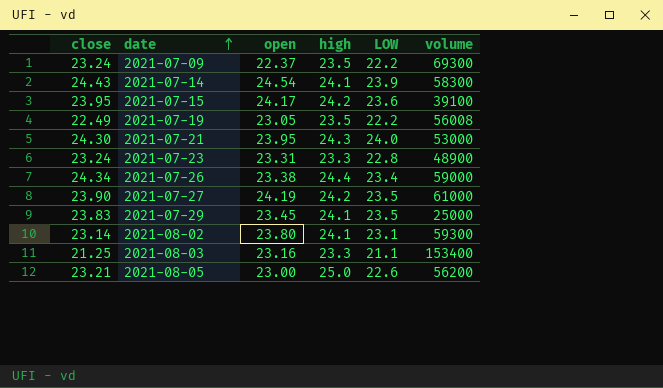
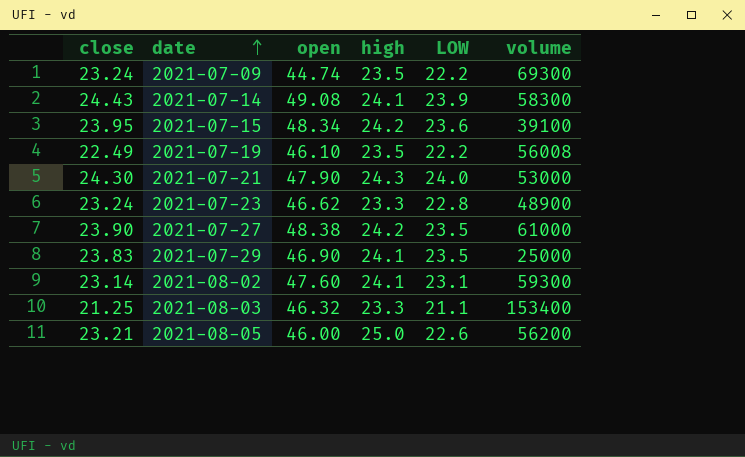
row 2021-07-26: 24.34 | 23.38 | 24.4 | 23.4 | 59000 -> none
2021-07-09 | open: 22.37 -> 44.74
2021-07-14 | open: 24.54 -> 49.08
2021-07-15 | open: 24.17 -> 48.34
2021-07-19 | open: 23.05 -> 46.10
2021-07-21 | open: 23.95 -> 47.90
2021-07-23 | open: 23.31 -> 46.62
2021-07-27 | open: 24.19 -> 48.38
2021-07-29 | open: 23.45 -> 46.90
2021-08-02 | open: 23.80 -> 47.60
2021-08-03 | open: 23.16 -> 46.32
2021-08-05 | open: 23.00 -> 46.00

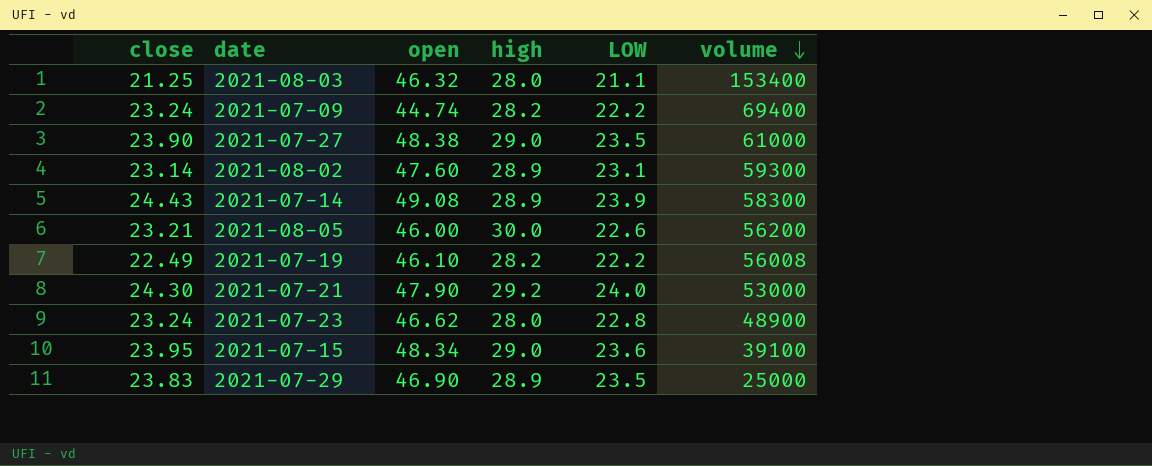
row order: date ascending -> volume descending
2021-08-03 | high: 23.3 -> 28.0
2021-07-09 | high: 23.5 -> 28.2
2021-07-09 | volume: 69300 -> 69400
2021-07-27 | high: 24.2 -> 29.0
2021-08-02 | high: 24.1 -> 28.9
2021-07-14 | high: 24.1 -> 28.9
2021-08-05 | high: 25.0 -> 30.0
2021-07-19 | high: 23.5 -> 28.2
2021-07-21 | high: 24.3 -> 29.2
2021-07-23 | high: 23.3 -> 28.0
2021-07-15 | high: 24.2 -> 29.0
2021-07-29 | high: 24.1 -> 28.9

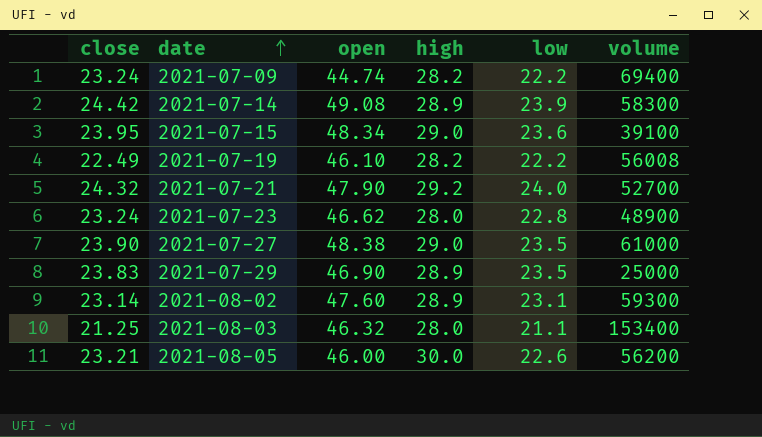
row order: volume descending -> date ascending
column name: LOW -> low
2021-07-14 | close: 24.43 -> 24.42
2021-07-21 | close: 24.30 -> 24.32
2021-07-21 | volume: 53000 -> 52700

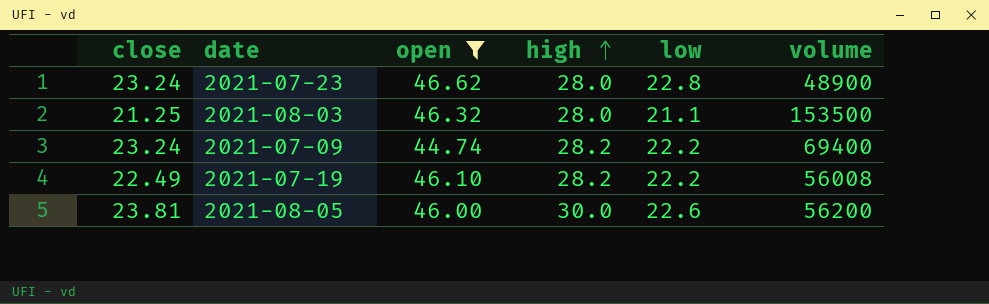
filter: none -> open <= 46.62
row order: date ascending -> high ascending
2021-08-03 | volume: 153400 -> 153500
2021-08-05 | close: 23.21 -> 23.81

